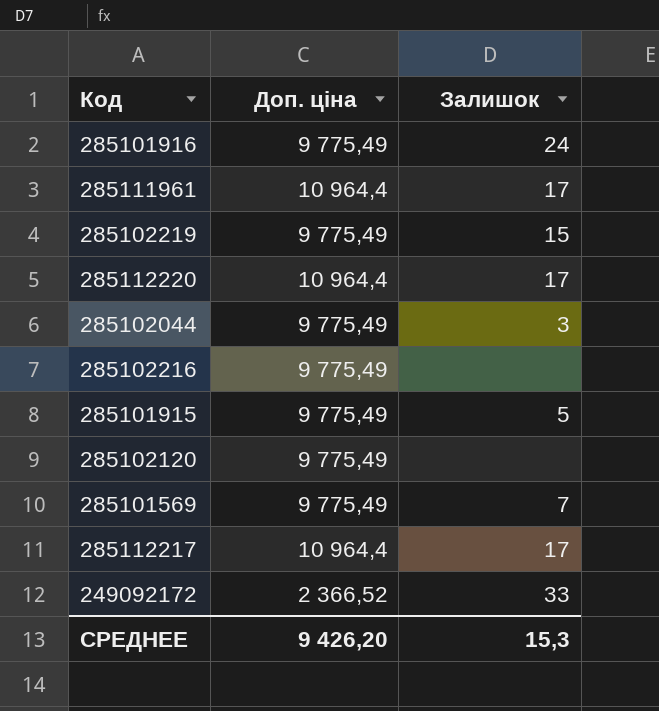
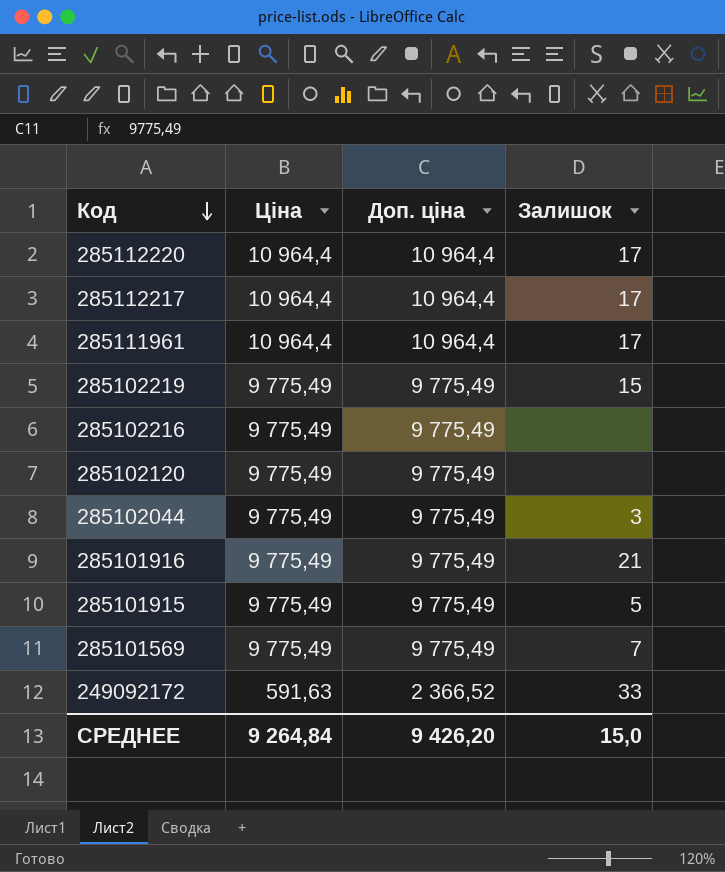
row order: none -> Код descending
column Ціна | position: none -> 2
285101916 | Залишок: 24 -> 21
СРЕДНЕЕ | Залишок: 15,3 -> 15,0

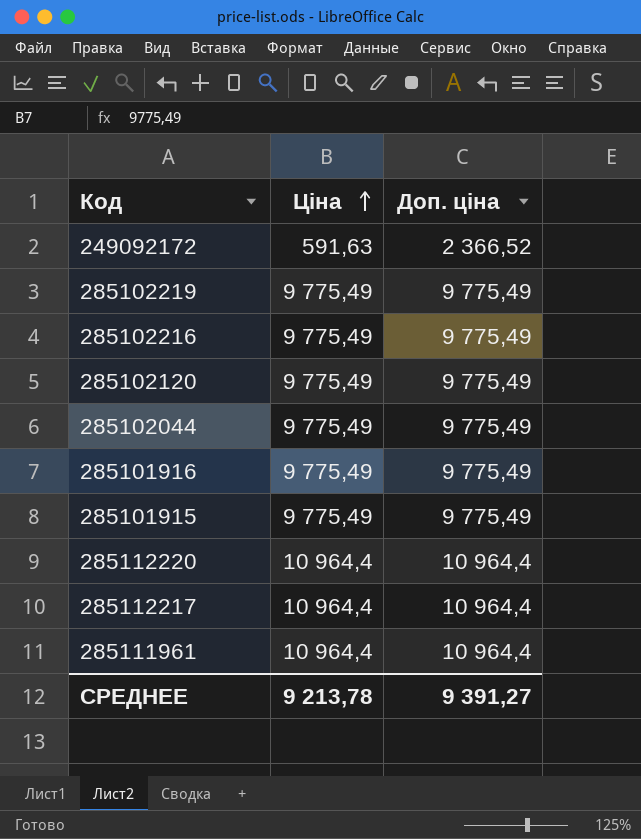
row order: Код descending -> Ціна ascending
column Залишок | position: 4 -> none
row 285101569: 9 775,49 | 9 775,49 | 7 -> none
СРЕДНЕЕ | Ціна: 9 264,84 -> 9 213,78
СРЕДНЕЕ | Доп. ціна: 9 426,20 -> 9 391,27

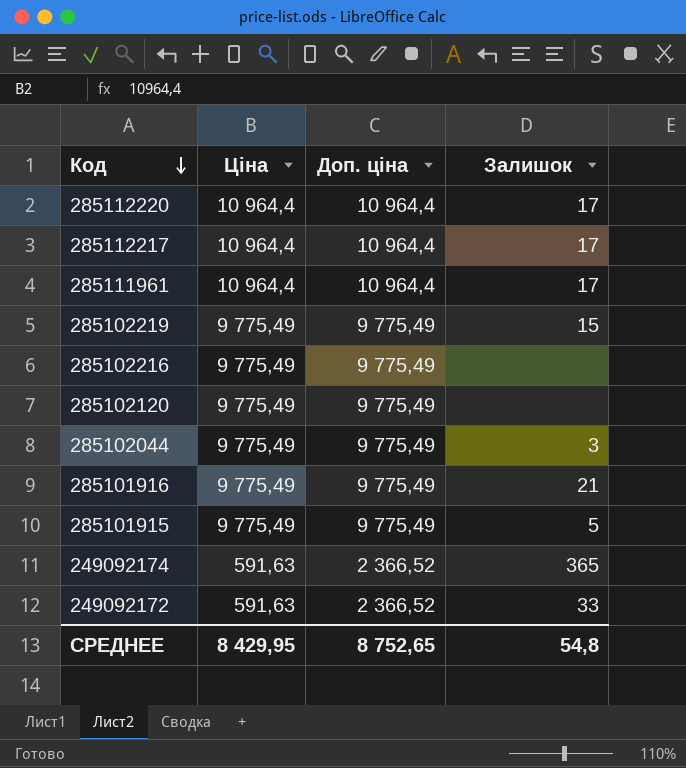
row order: Ціна ascending -> Код descending
column Залишок | position: none -> 4
row 249092174: none -> 591,63 | 2 366,52 | 365
СРЕДНЕЕ | Ціна: 9 213,78 -> 8 429,95
СРЕДНЕЕ | Доп. ціна: 9 391,27 -> 8 752,65

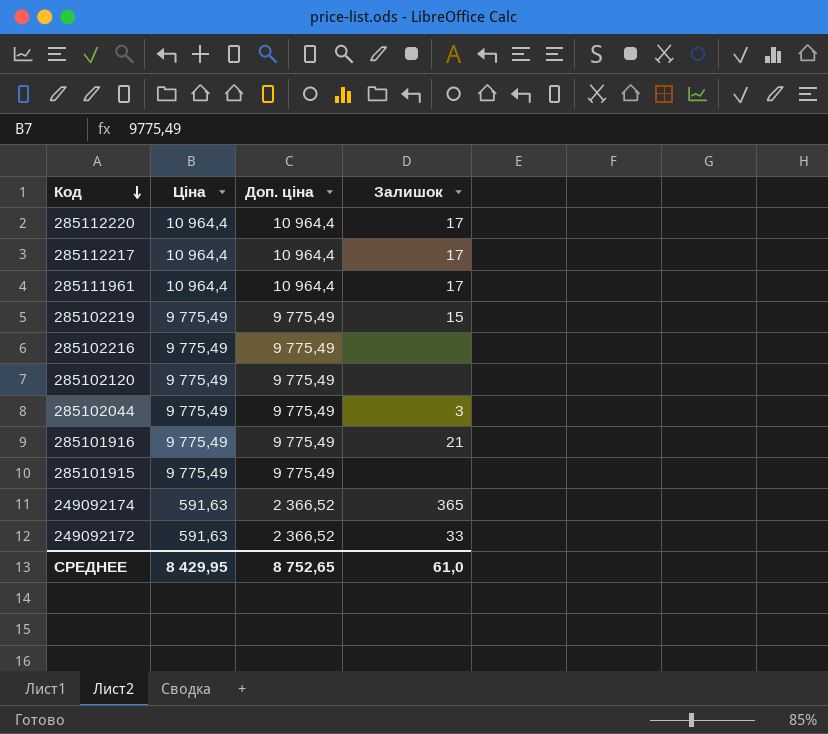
285101915 | Залишок: 5 -> none
СРЕДНЕЕ | Залишок: 54,8 -> 61,0

